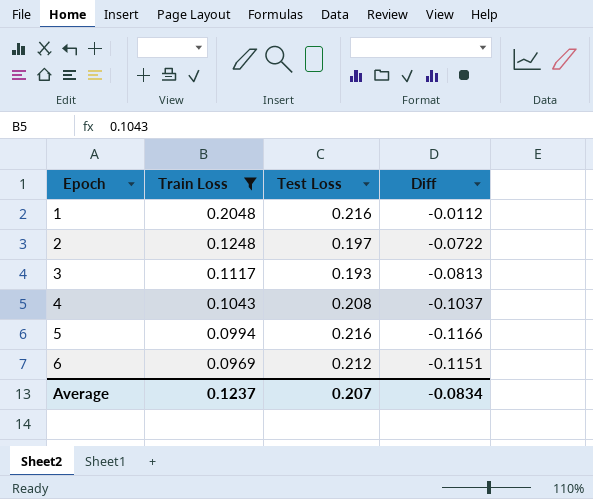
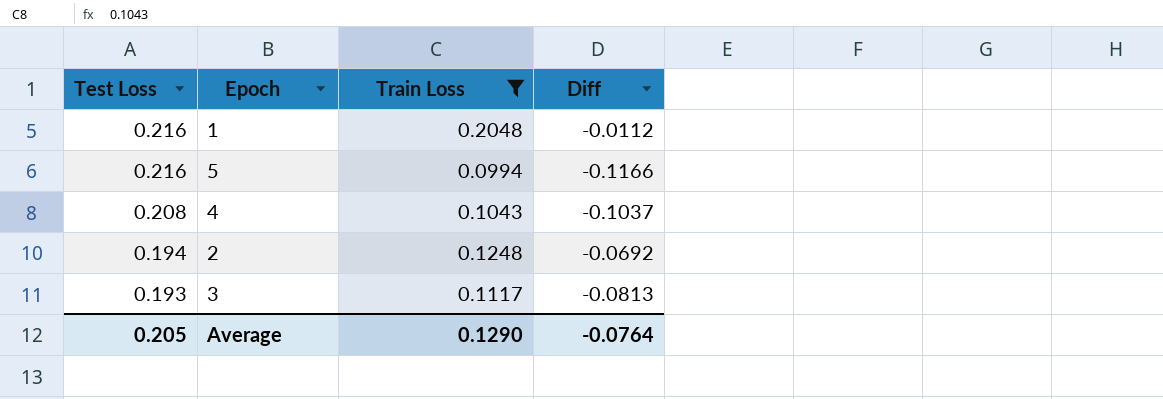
row order: Epoch ascending -> Test Loss descending
column Test Loss | position: 3 -> 1
row 6: 0.0969 | 0.212 | -0.1151 -> none
2 | Test Loss: 0.197 -> 0.194
2 | Diff: -0.0722 -> -0.0692
Average | Test Loss: 0.207 -> 0.205
Average | Train Loss: 0.1237 -> 0.1290
Average | Diff: -0.0834 -> -0.0764

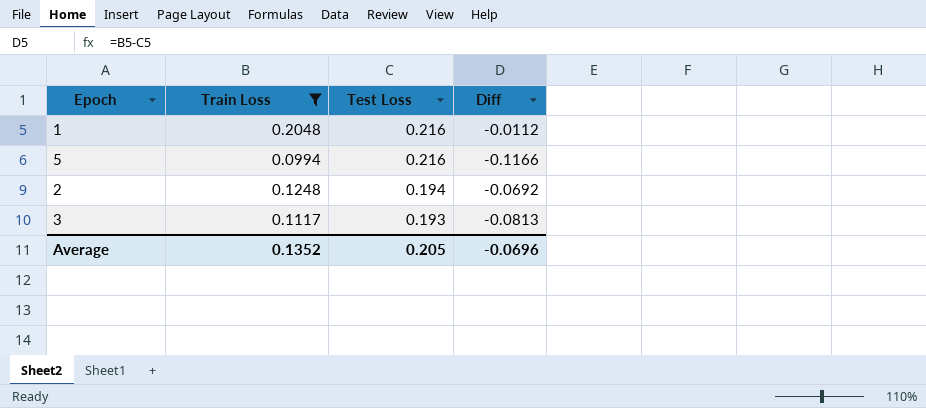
column Test Loss | position: 1 -> 3
row 4: 0.208 | 0.1043 | -0.1037 -> none
Average | Train Loss: 0.1290 -> 0.1352
Average | Diff: -0.0764 -> -0.0696

